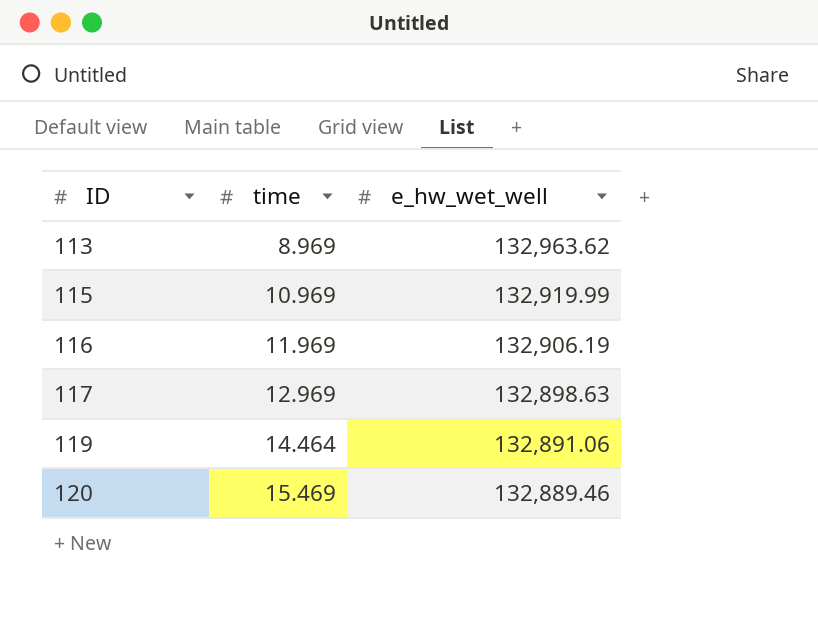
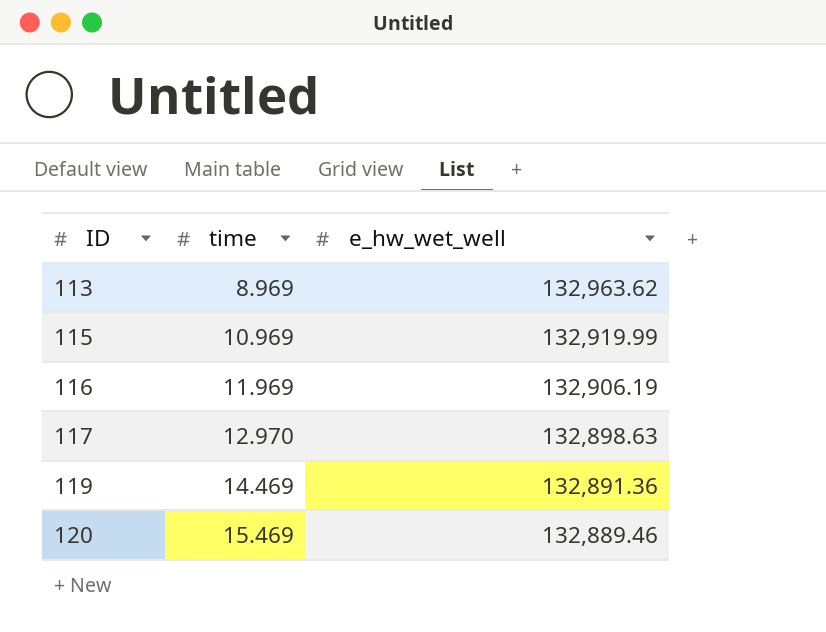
117 | time: 12.969 -> 12.970
119 | time: 14.464 -> 14.469
119 | e_hw_wet_well: 132,891.06 -> 132,891.36

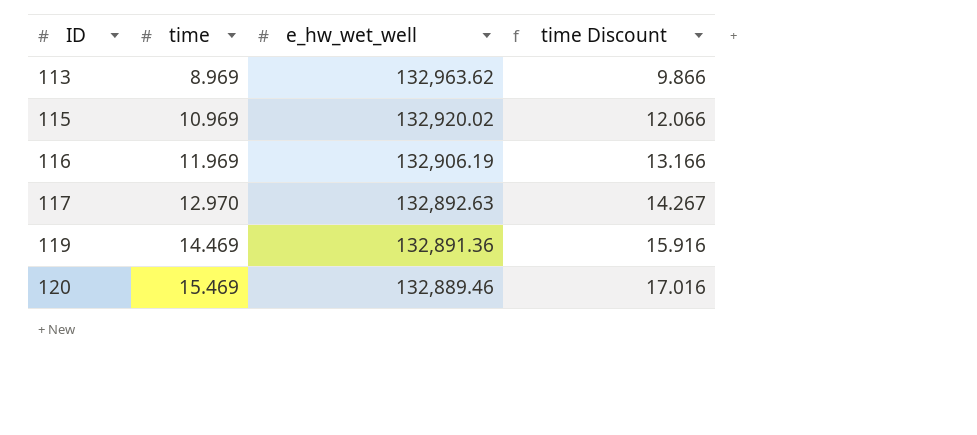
column time Discount | formula: none -> [time] * 1.1
115 | e_hw_wet_well: 132,919.99 -> 132,920.02
117 | e_hw_wet_well: 132,898.63 -> 132,892.63

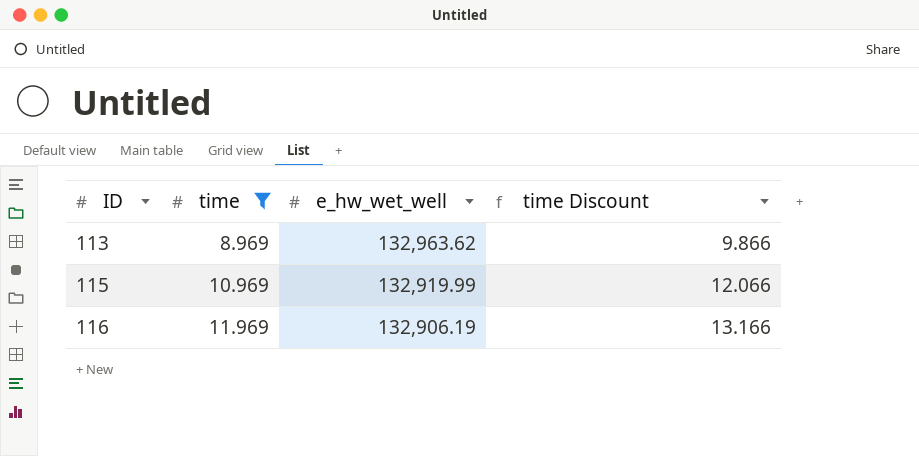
filter: none -> time <= 11.969
115 | e_hw_wet_well: 132,920.02 -> 132,919.99

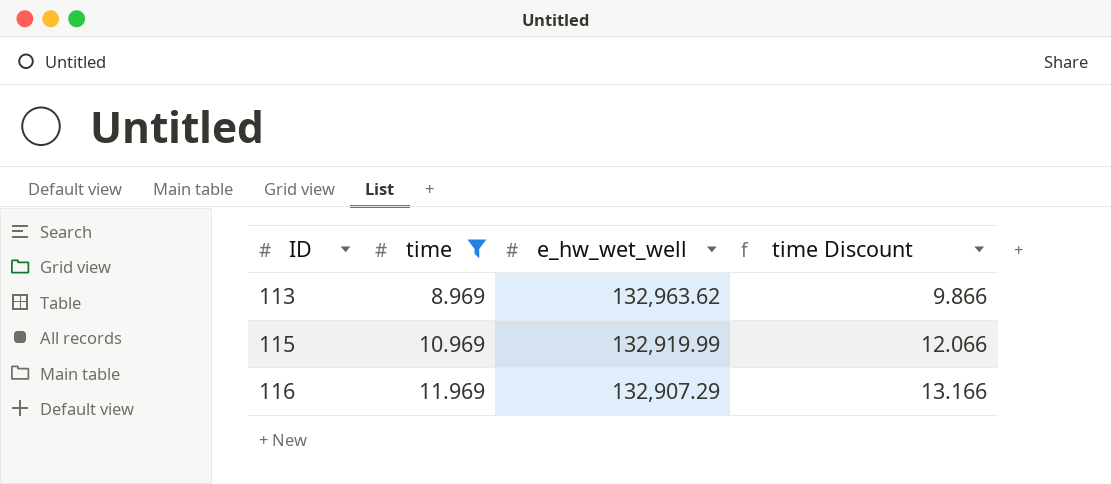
116 | e_hw_wet_well: 132,906.19 -> 132,907.29

